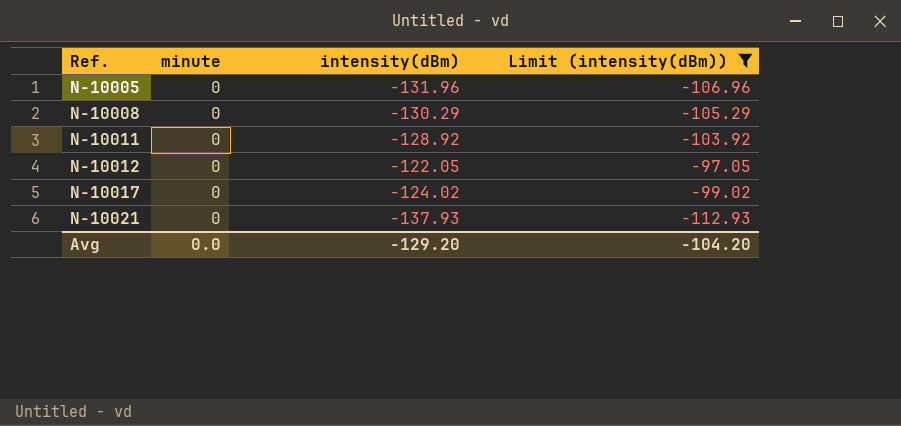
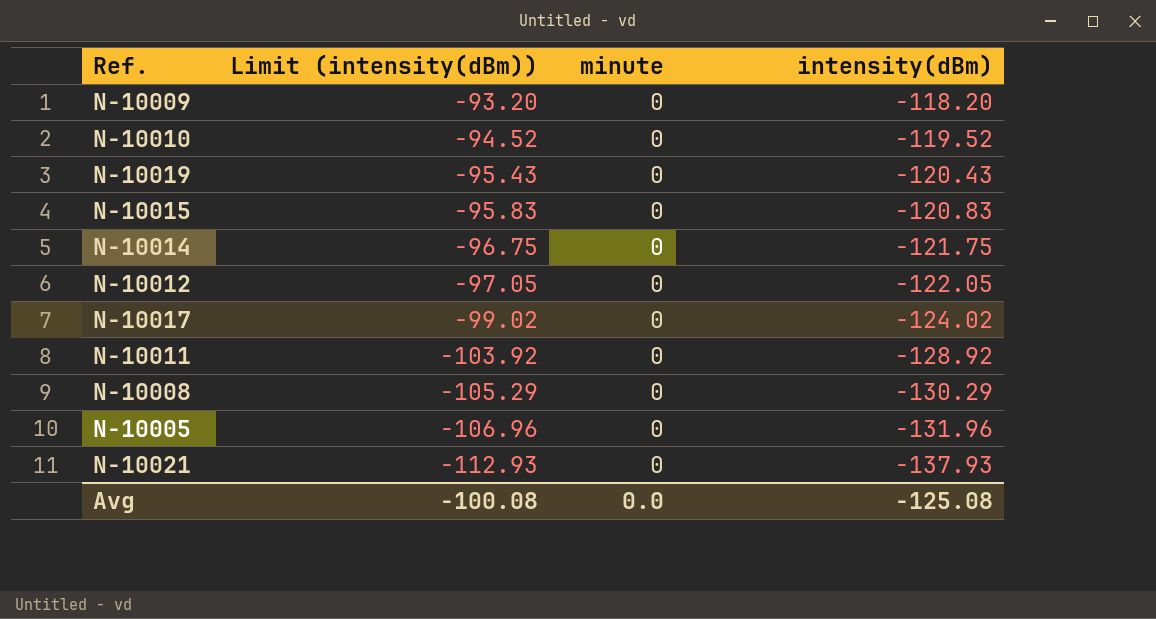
filter: Limit (intensity(dBm)) <= -97.05 -> none
row order: Ref. ascending -> Limit (intensity(dBm)) descending
column Limit (intensity(dBm)) | position: 4 -> 2
Avg | Limit (intensity(dBm)): -104.20 -> -100.08
Avg | intensity(dBm): -129.20 -> -125.08

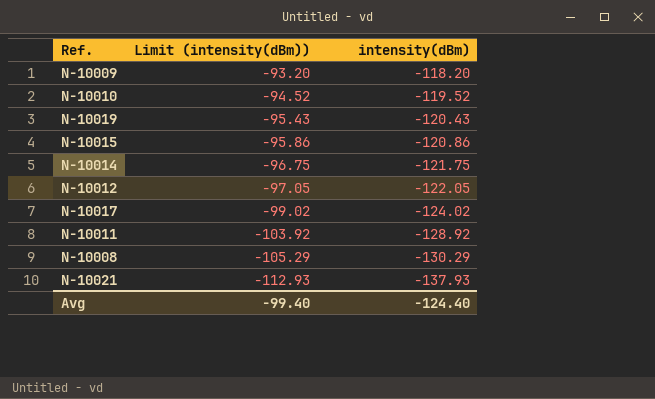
column minute | position: 3 -> none
row N-10005: -106.96 | 0 | -131.96 -> none
N-10015 | Limit (intensity(dBm)): -95.83 -> -95.86
N-10015 | intensity(dBm): -120.83 -> -120.86
Avg | Limit (intensity(dBm)): -100.08 -> -99.40
Avg | intensity(dBm): -125.08 -> -124.40

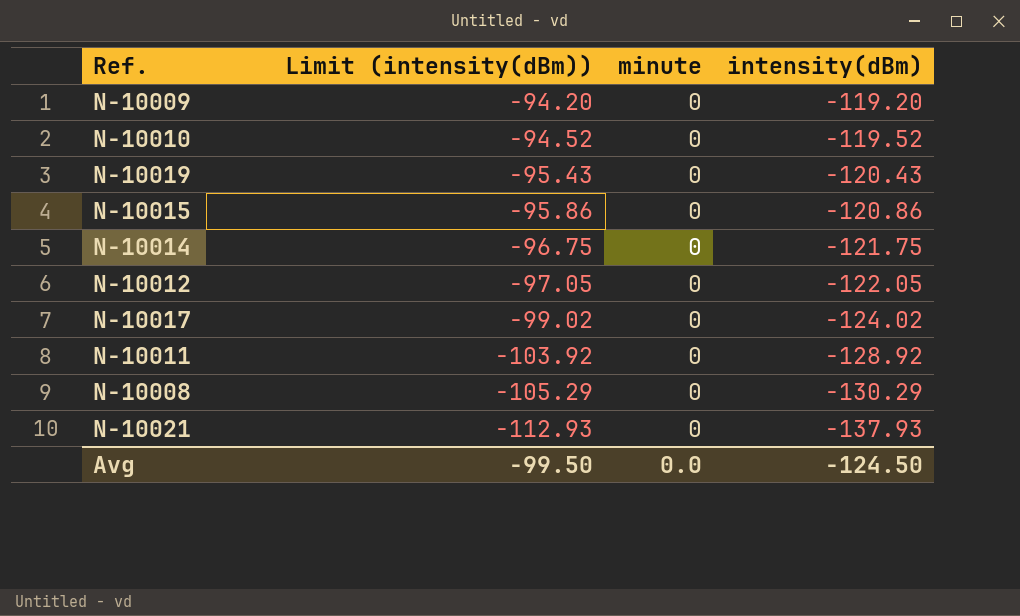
column minute | position: none -> 3
N-10009 | Limit (intensity(dBm)): -93.20 -> -94.20
N-10009 | intensity(dBm): -118.20 -> -119.20
Avg | Limit (intensity(dBm)): -99.40 -> -99.50
Avg | intensity(dBm): -124.40 -> -124.50

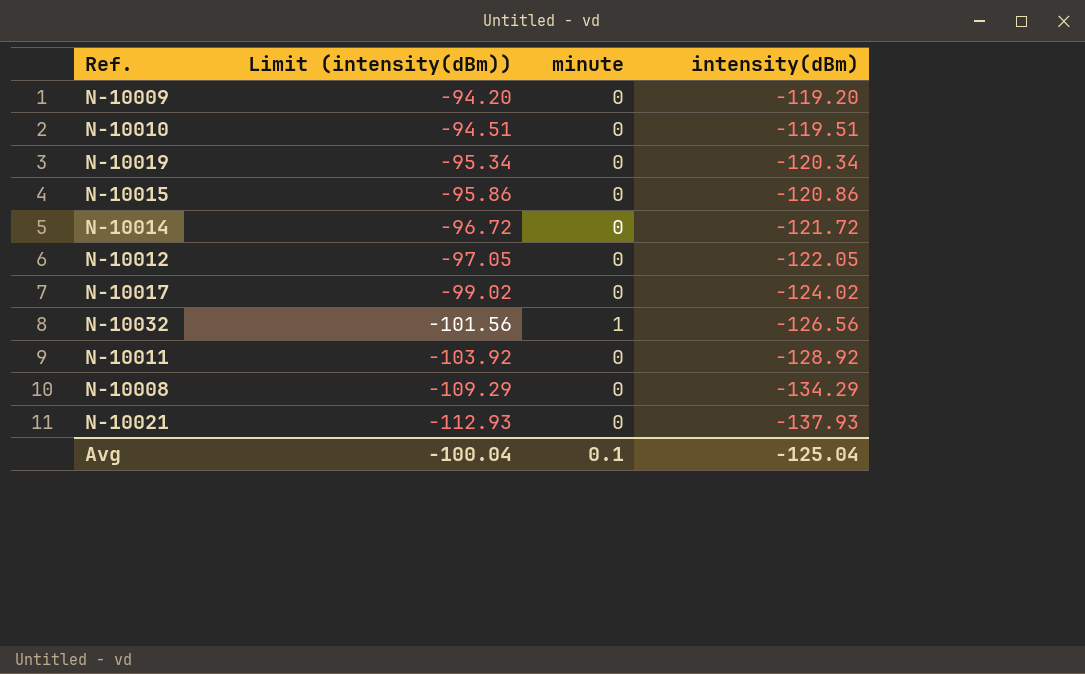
N-10010 | Limit (intensity(dBm)): -94.52 -> -94.51
N-10010 | intensity(dBm): -119.52 -> -119.51
N-10019 | Limit (intensity(dBm)): -95.43 -> -95.34
N-10019 | intensity(dBm): -120.43 -> -120.34
N-10014 | Limit (intensity(dBm)): -96.75 -> -96.72
N-10014 | intensity(dBm): -121.75 -> -121.72
row N-10032: none -> -101.56 | 1 | -126.56
N-10008 | Limit (intensity(dBm)): -105.29 -> -109.29
N-10008 | intensity(dBm): -130.29 -> -134.29
Avg | Limit (intensity(dBm)): -99.50 -> -100.04
Avg | minute: 0.0 -> 0.1
Avg | intensity(dBm): -124.50 -> -125.04

